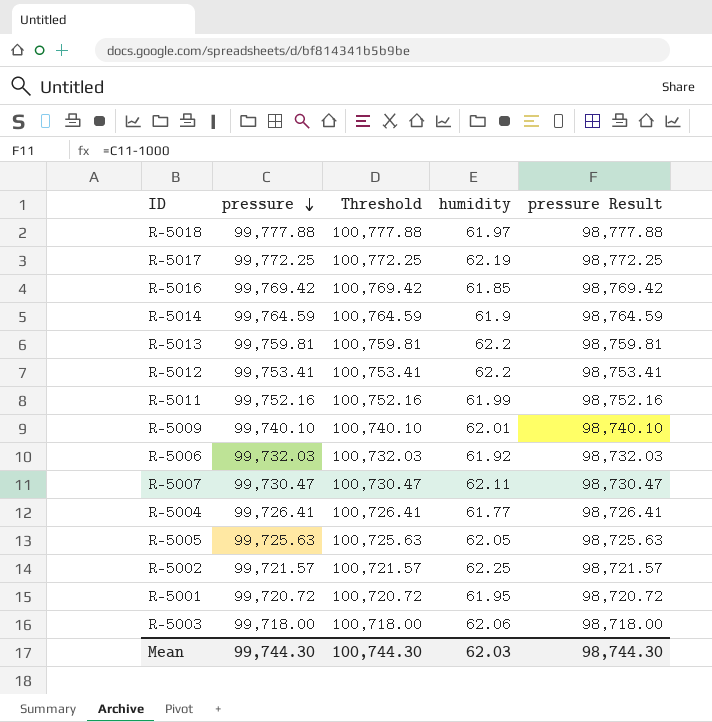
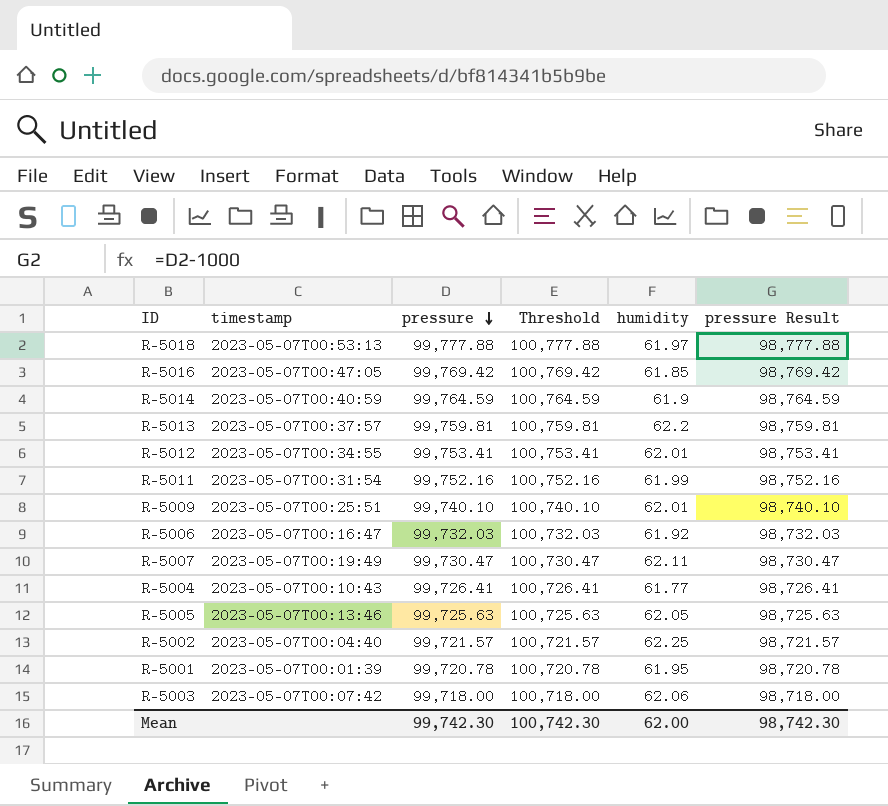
column timestamp | position: none -> 2
row R-5017: 99,772.25 | 100,772.25 | 62.19 | 98,772.25 -> none
R-5012 | humidity: 62.2 -> 62.01
R-5001 | pressure: 99,720.72 -> 99,720.78
R-5001 | Threshold: 100,720.72 -> 100,720.78
R-5001 | pressure Result: 98,720.72 -> 98,720.78
Mean | pressure: 99,744.30 -> 99,742.30
Mean | Threshold: 100,744.30 -> 100,742.30
Mean | humidity: 62.03 -> 62.00
Mean | pressure Result: 98,744.30 -> 98,742.30

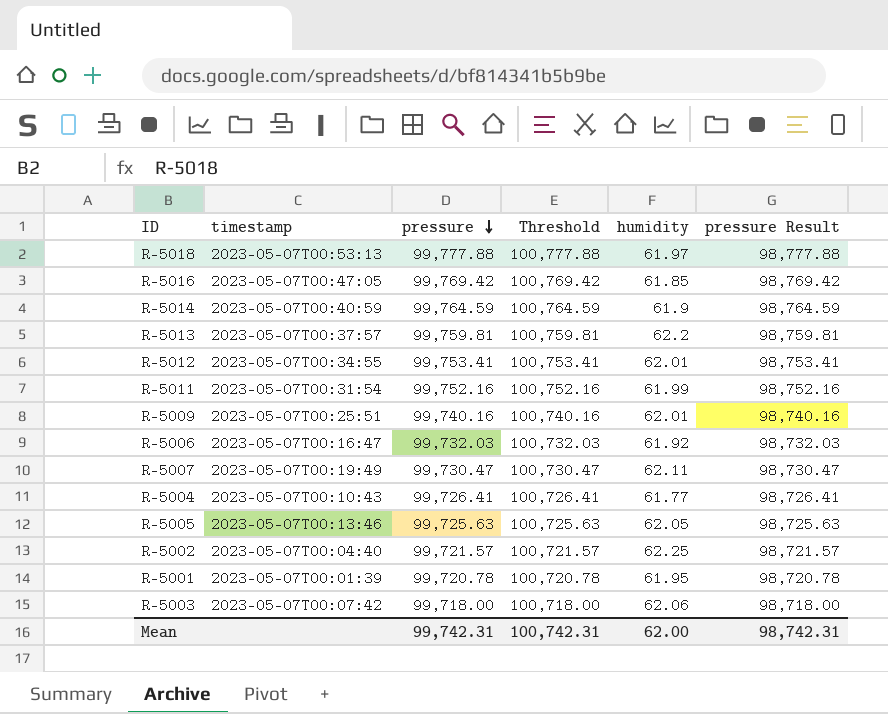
R-5009 | pressure: 99,740.10 -> 99,740.16
R-5009 | Threshold: 100,740.10 -> 100,740.16
R-5009 | pressure Result: 98,740.10 -> 98,740.16
Mean | pressure: 99,742.30 -> 99,742.31
Mean | Threshold: 100,742.30 -> 100,742.31
Mean | pressure Result: 98,742.30 -> 98,742.31

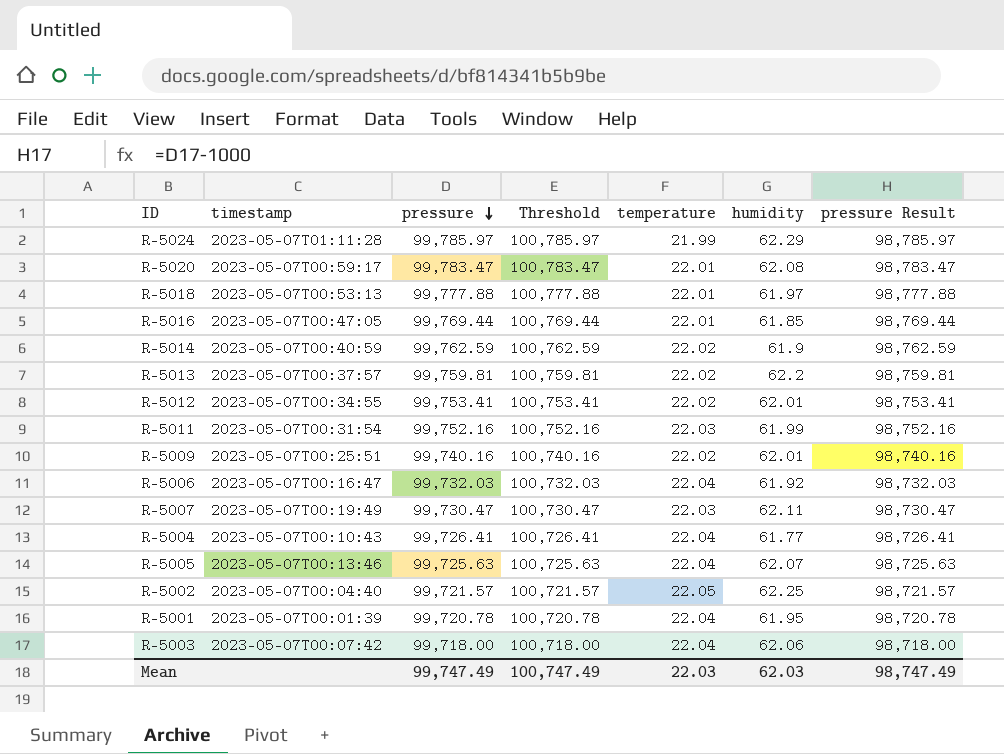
column temperature | position: none -> 5
row R-5024: none -> 2023-05-07T01:11:28 | 99,785.97 | 100,785.97 | 21.99 | 62.29 | 98,785.97
row R-5020: none -> 2023-05-07T00:59:17 | 99,783.47 | 100,783.47 | 22.01 | 62.08 | 98,783.47
R-5016 | pressure: 99,769.42 -> 99,769.44
R-5016 | Threshold: 100,769.42 -> 100,769.44
R-5016 | pressure Result: 98,769.42 -> 98,769.44
R-5014 | pressure: 99,764.59 -> 99,762.59
R-5014 | Threshold: 100,764.59 -> 100,762.59
R-5014 | pressure Result: 98,764.59 -> 98,762.59
R-5005 | humidity: 62.05 -> 62.07
Mean | pressure: 99,742.31 -> 99,747.49
Mean | Threshold: 100,742.31 -> 100,747.49
Mean | humidity: 62.00 -> 62.03
Mean | pressure Result: 98,742.31 -> 98,747.49

